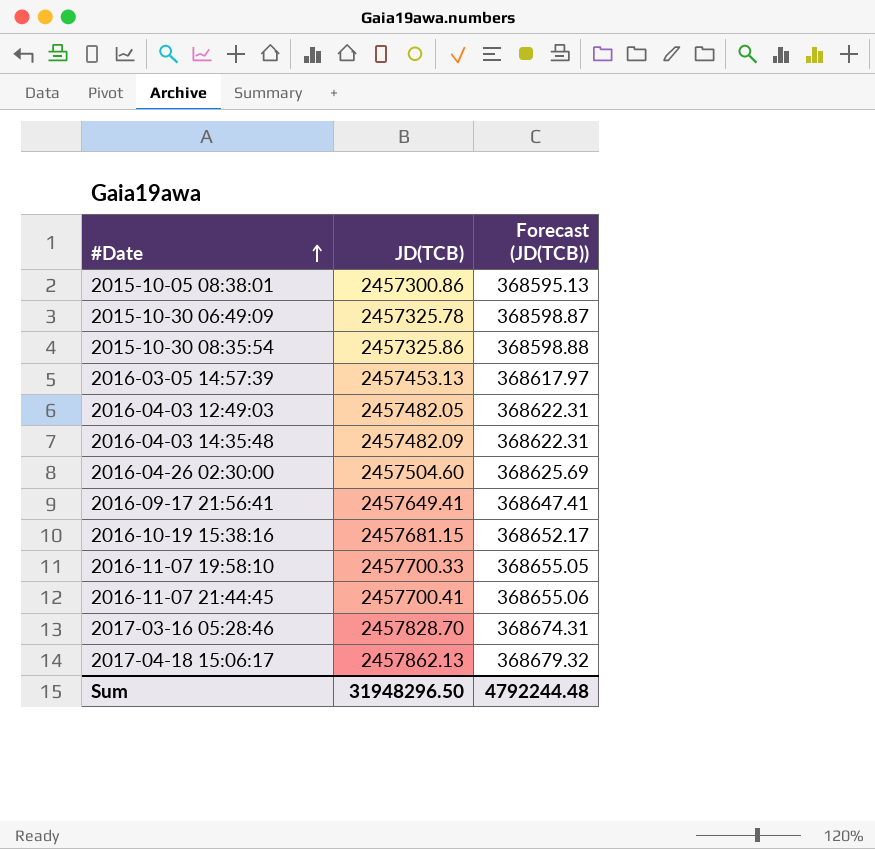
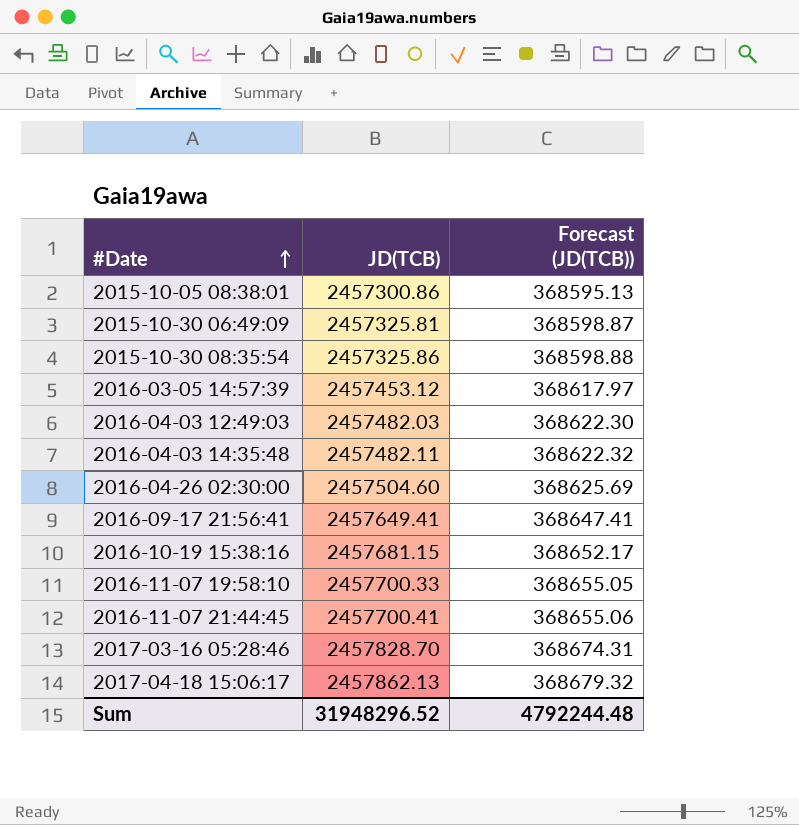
2015-10-30 06:49:09 | JD(TCB): 2457325.78 -> 2457325.81
2016-03-05 14:57:39 | JD(TCB): 2457453.13 -> 2457453.12
2016-04-03 12:49:03 | JD(TCB): 2457482.05 -> 2457482.03
2016-04-03 12:49:03 | Forecast (JD(TCB)): 368622.31 -> 368622.30
2016-04-03 14:35:48 | JD(TCB): 2457482.09 -> 2457482.11
2016-04-03 14:35:48 | Forecast (JD(TCB)): 368622.31 -> 368622.32
Sum | JD(TCB): 31948296.50 -> 31948296.52

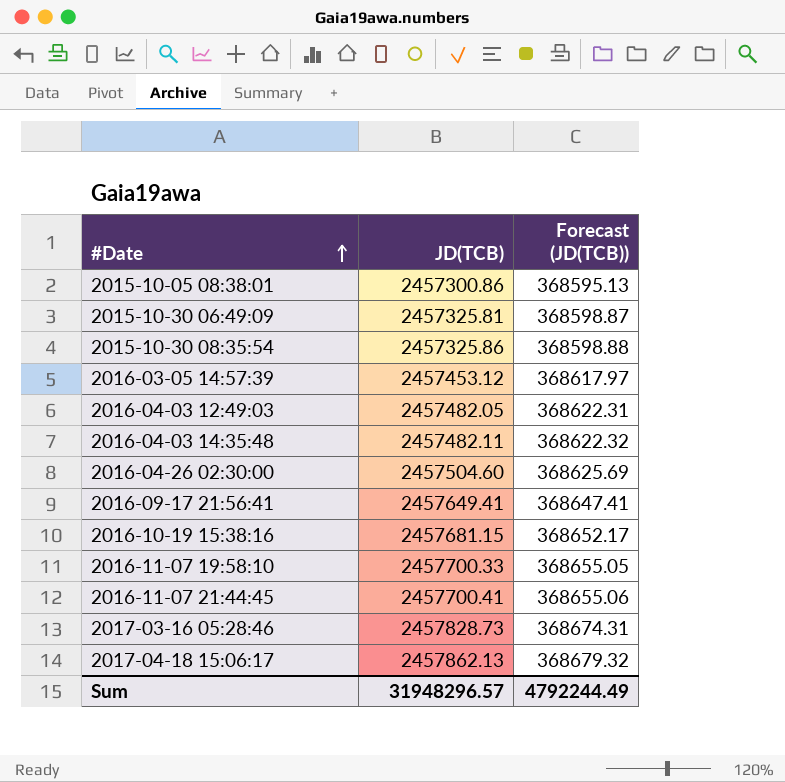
2016-04-03 12:49:03 | JD(TCB): 2457482.03 -> 2457482.05
2016-04-03 12:49:03 | Forecast (JD(TCB)): 368622.30 -> 368622.31
2017-03-16 05:28:46 | JD(TCB): 2457828.70 -> 2457828.73
Sum | JD(TCB): 31948296.52 -> 31948296.57
Sum | Forecast (JD(TCB)): 4792244.48 -> 4792244.49

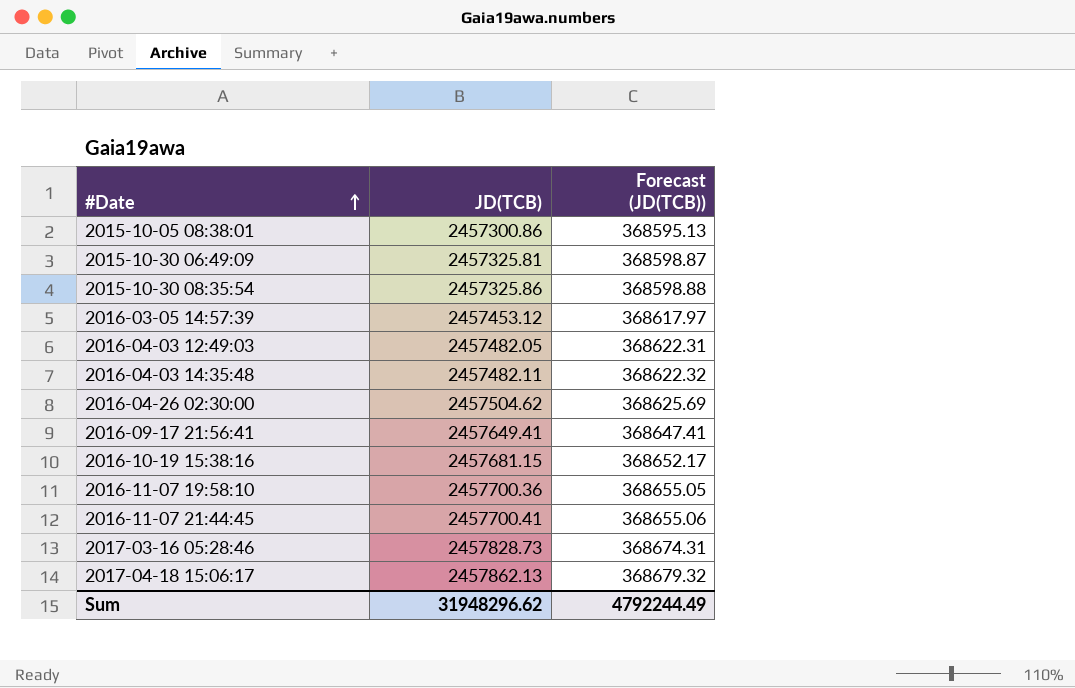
2016-04-26 02:30:00 | JD(TCB): 2457504.60 -> 2457504.62
2016-11-07 19:58:10 | JD(TCB): 2457700.33 -> 2457700.36
Sum | JD(TCB): 31948296.57 -> 31948296.62

